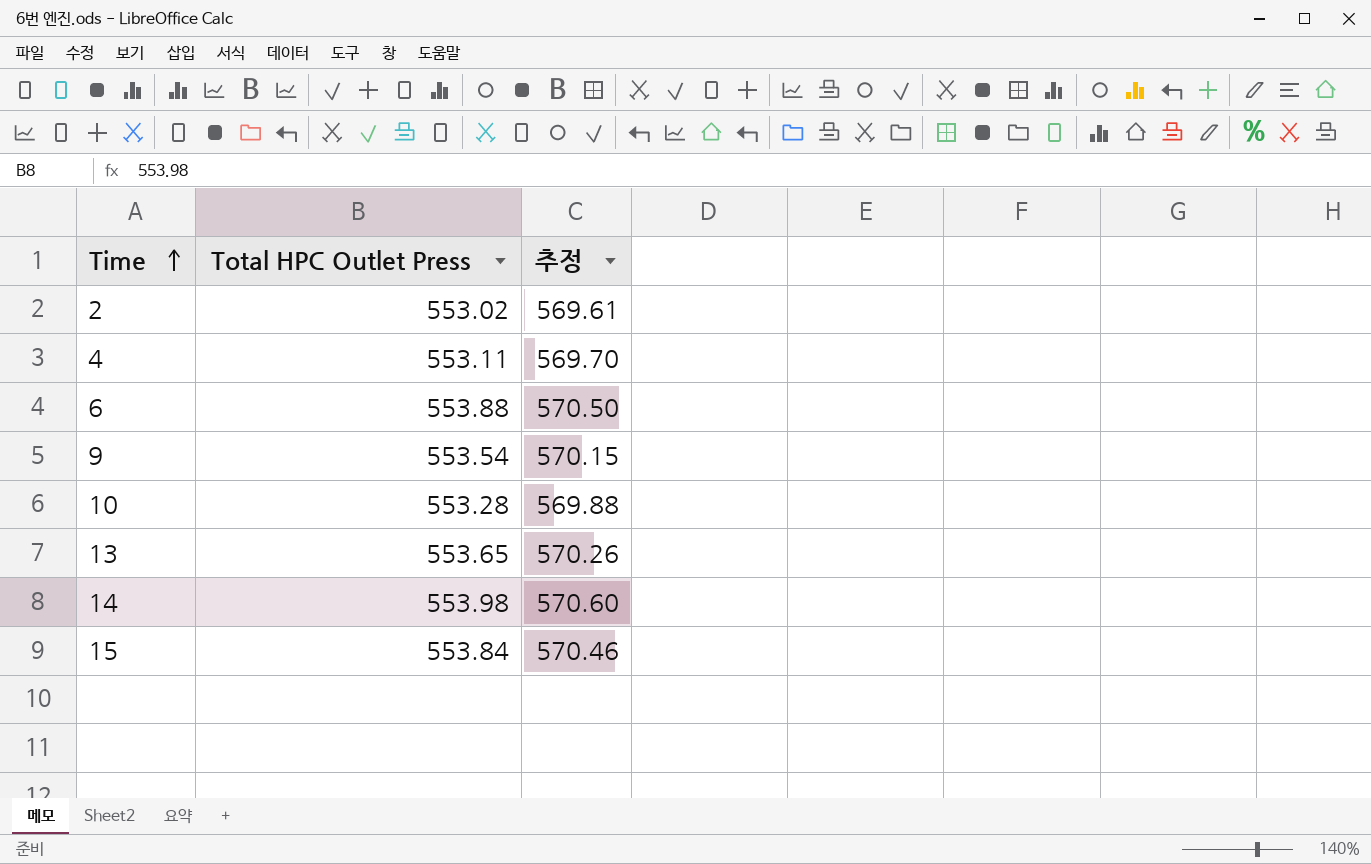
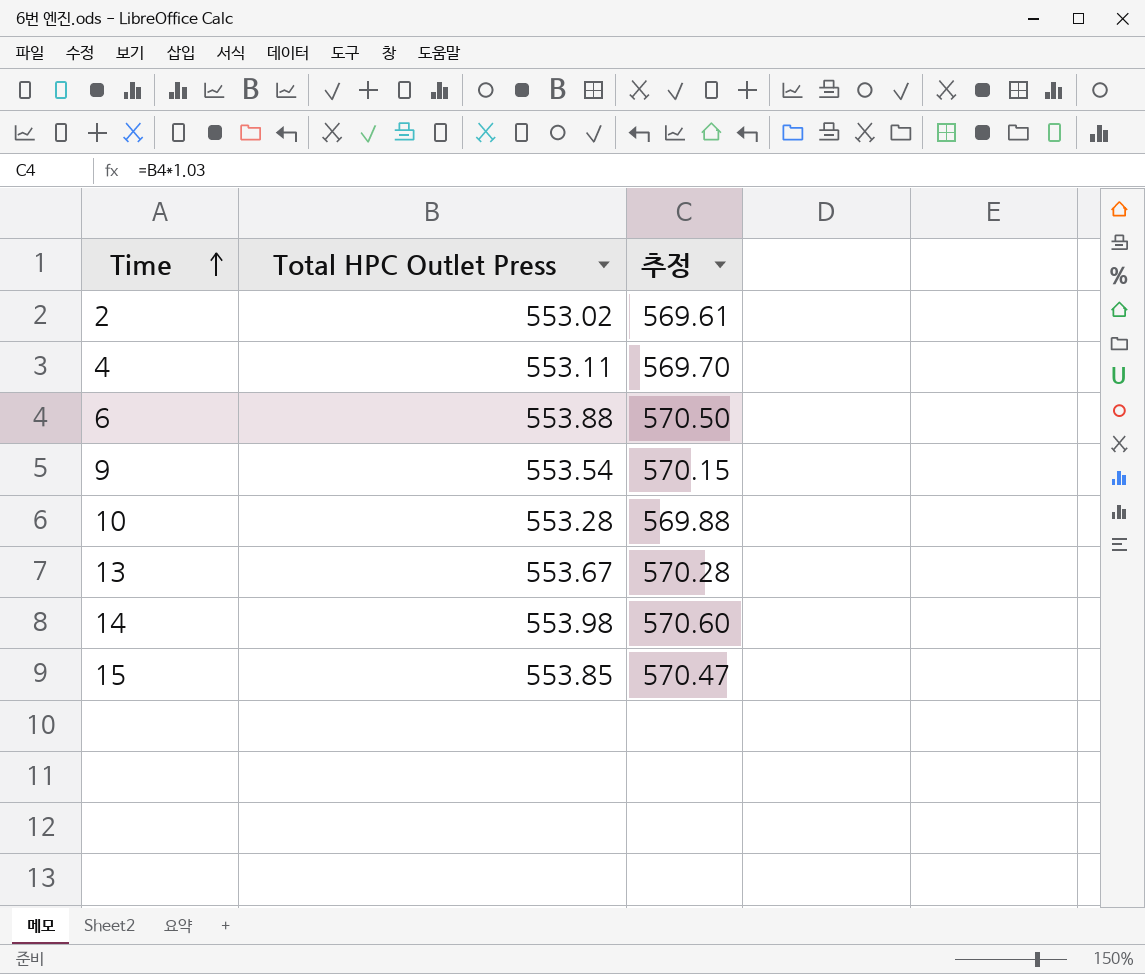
13 | Total HPC Outlet Press: 553.65 -> 553.67
13 | 추정: 570.26 -> 570.28
15 | Total HPC Outlet Press: 553.84 -> 553.85
15 | 추정: 570.46 -> 570.47

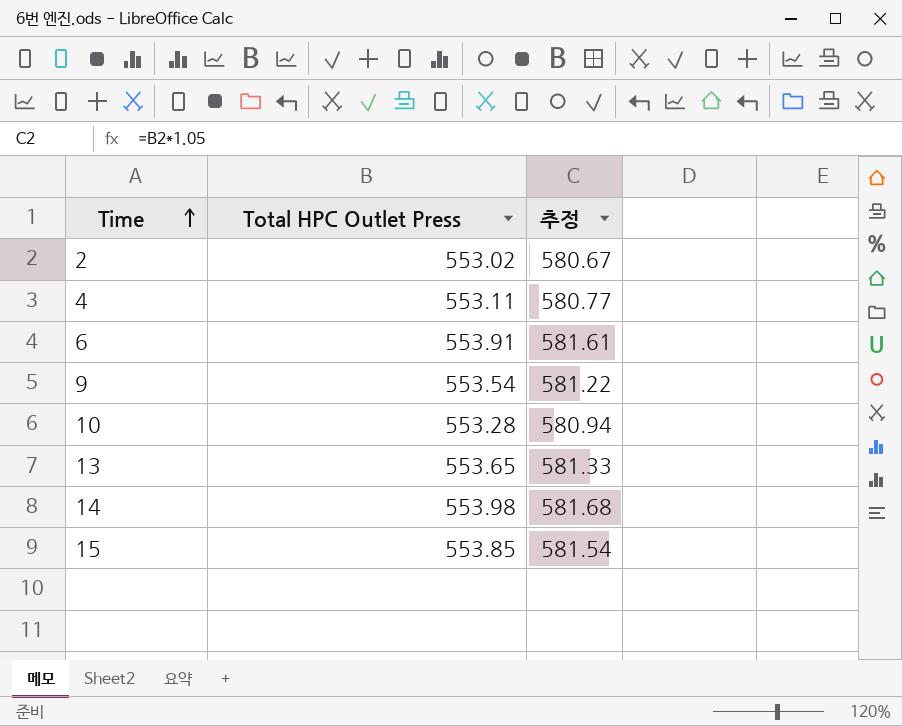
column 추정 | formula: [Total HPC Outlet Press] * 1.03 -> [Total HPC Outlet Press] * 1.05
6 | Total HPC Outlet Press: 553.88 -> 553.91
13 | Total HPC Outlet Press: 553.67 -> 553.65

